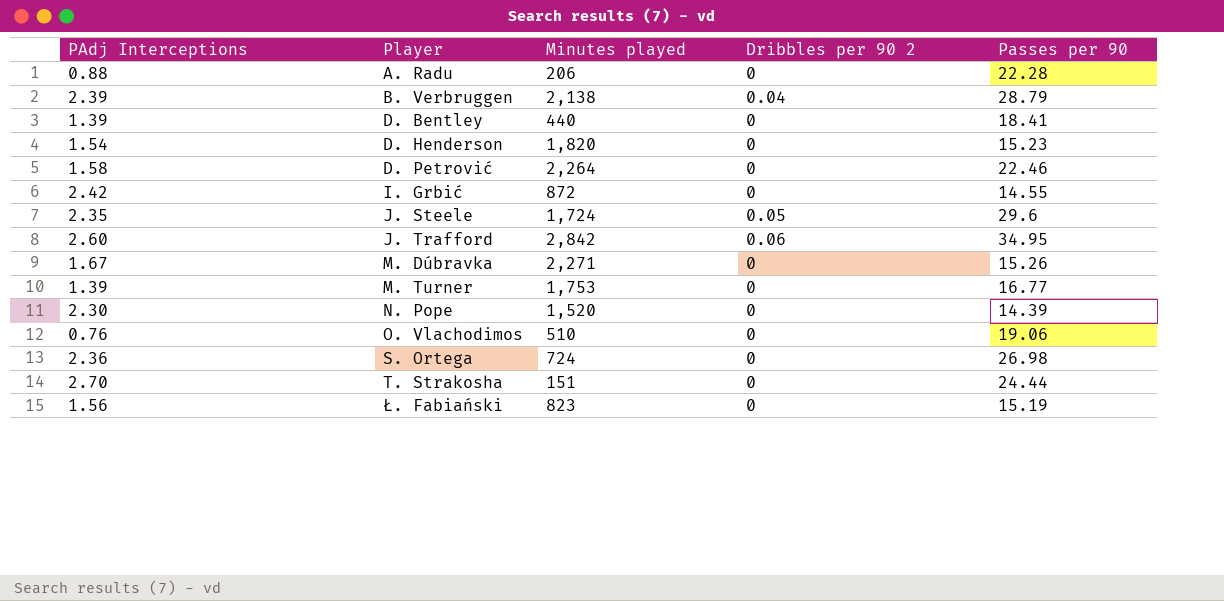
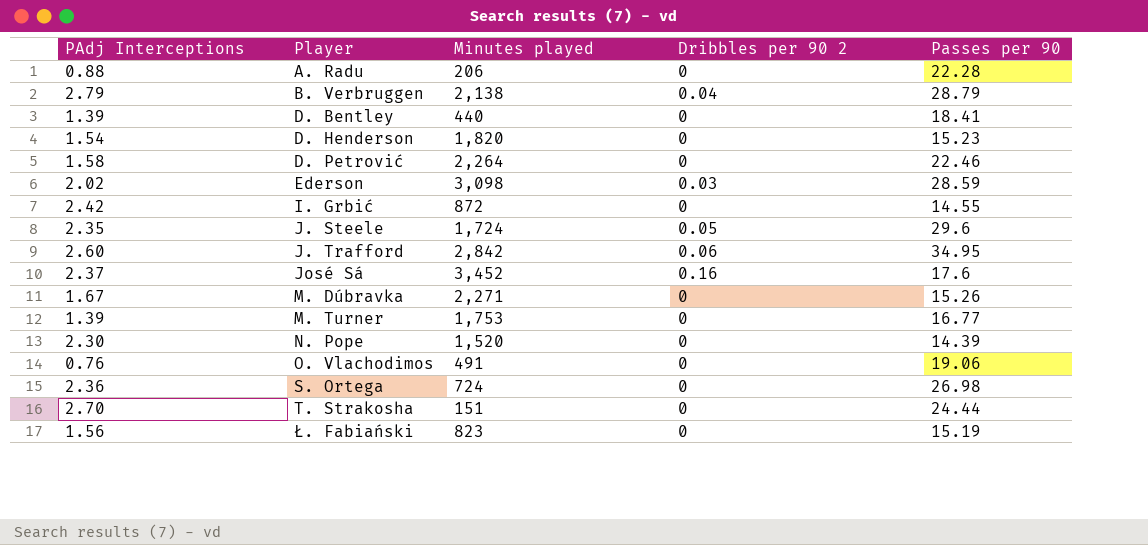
B. Verbruggen | PAdj Interceptions: 2.39 -> 2.79
row Ederson: none -> 2.02 | 3,098 | 0.03 | 28.59
row José Sá: none -> 2.37 | 3,452 | 0.16 | 17.6
O. Vlachodimos | Minutes played: 510 -> 491

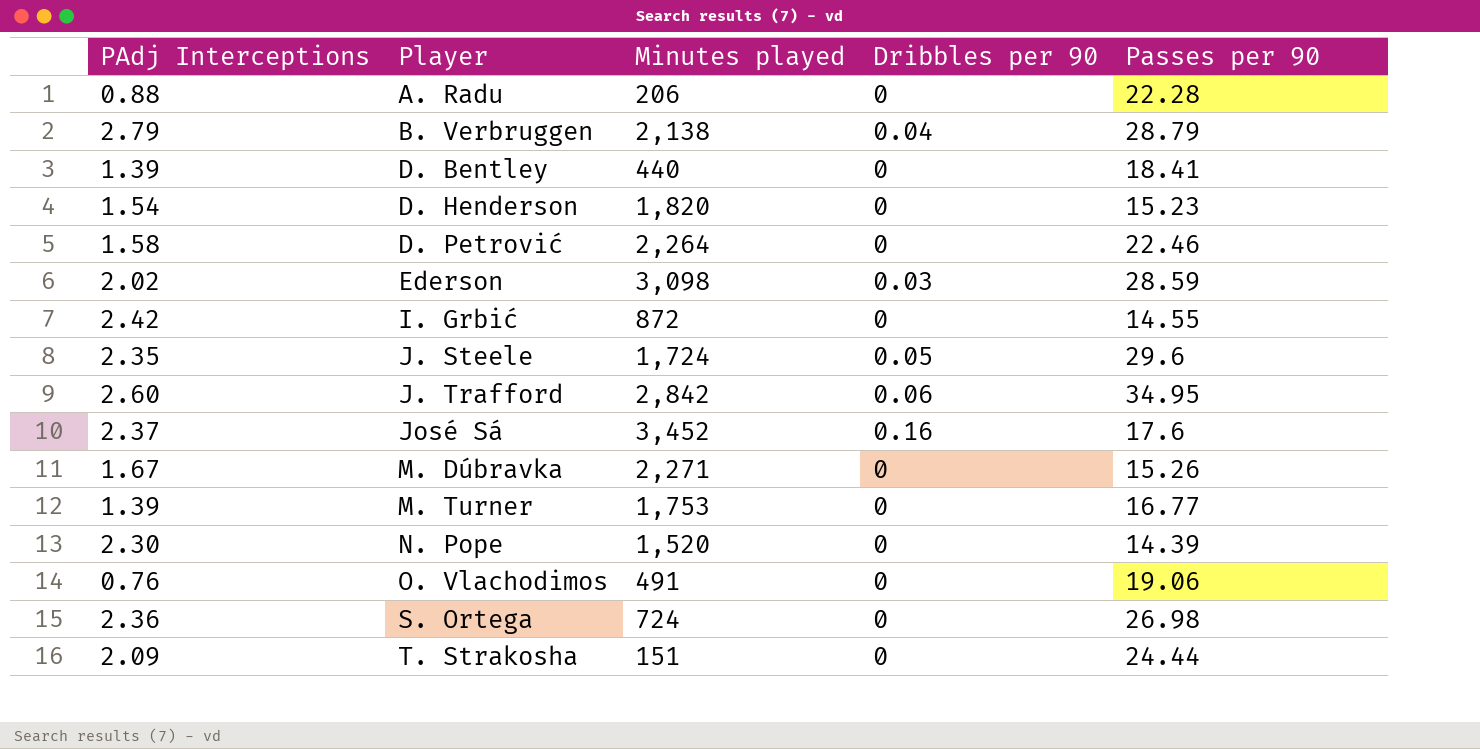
column name: Dribbles per 90 2 -> Dribbles per 90
row Ł. Fabiański: 1.56 | 823 | 0 | 15.19 -> none
T. Strakosha | PAdj Interceptions: 2.70 -> 2.09

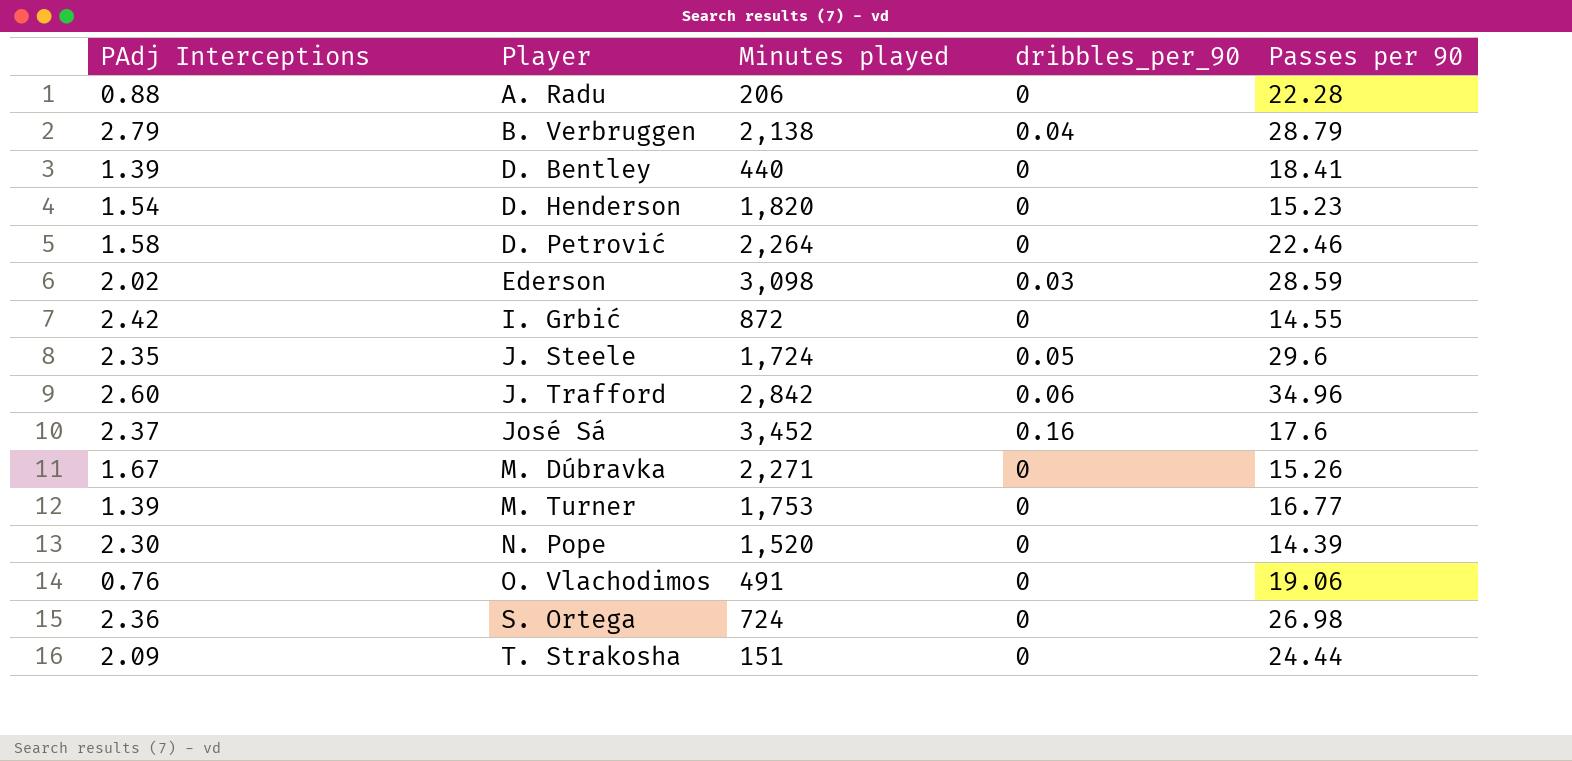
column name: Dribbles per 90 -> dribbles_per_90
J. Trafford | Passes per 90: 34.95 -> 34.96

